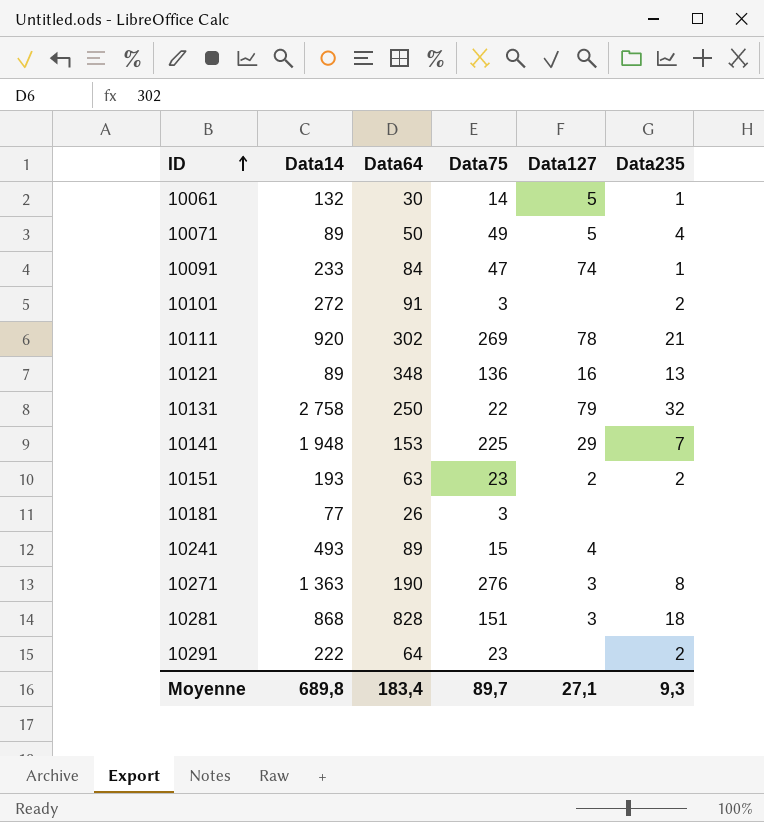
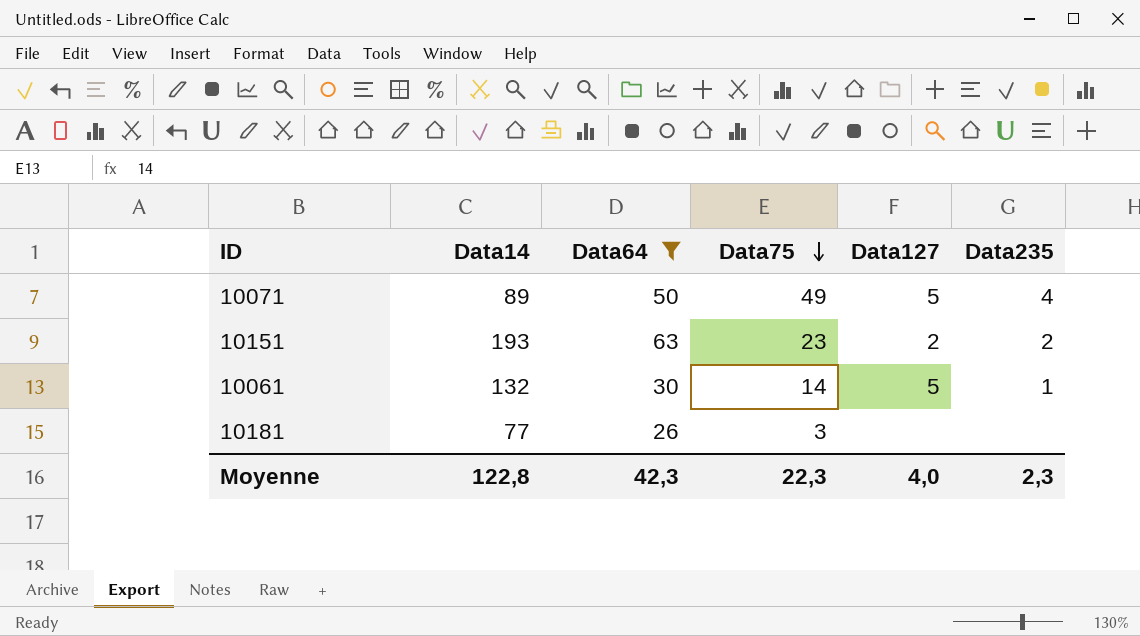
filter: none -> Data64 <= 63
row order: ID ascending -> Data75 descending
Moyenne | Data14: 689,8 -> 122,8
Moyenne | Data64: 183,4 -> 42,3
Moyenne | Data75: 89,7 -> 22,3
Moyenne | Data127: 27,1 -> 4,0
Moyenne | Data235: 9,3 -> 2,3

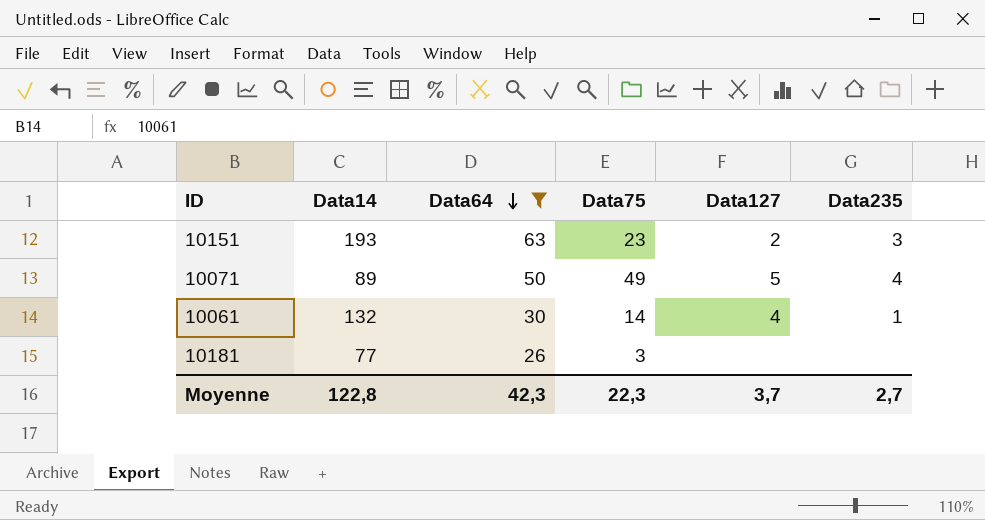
row order: Data75 descending -> Data64 descending
10151 | Data235: 2 -> 3
10061 | Data127: 5 -> 4
Moyenne | Data127: 4,0 -> 3,7
Moyenne | Data235: 2,3 -> 2,7

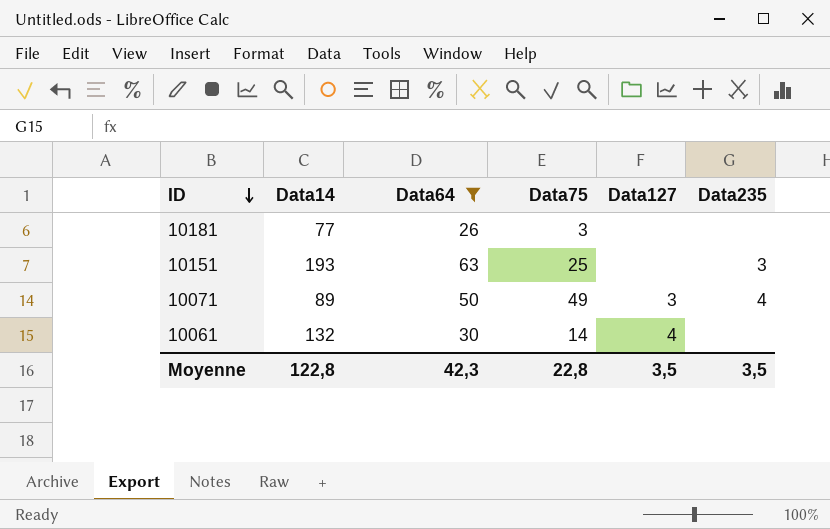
row order: Data64 descending -> ID descending
10151 | Data75: 23 -> 25
10151 | Data127: 2 -> none
10071 | Data127: 5 -> 3
10061 | Data235: 1 -> none
Moyenne | Data75: 22,3 -> 22,8
Moyenne | Data127: 3,7 -> 3,5
Moyenne | Data235: 2,7 -> 3,5

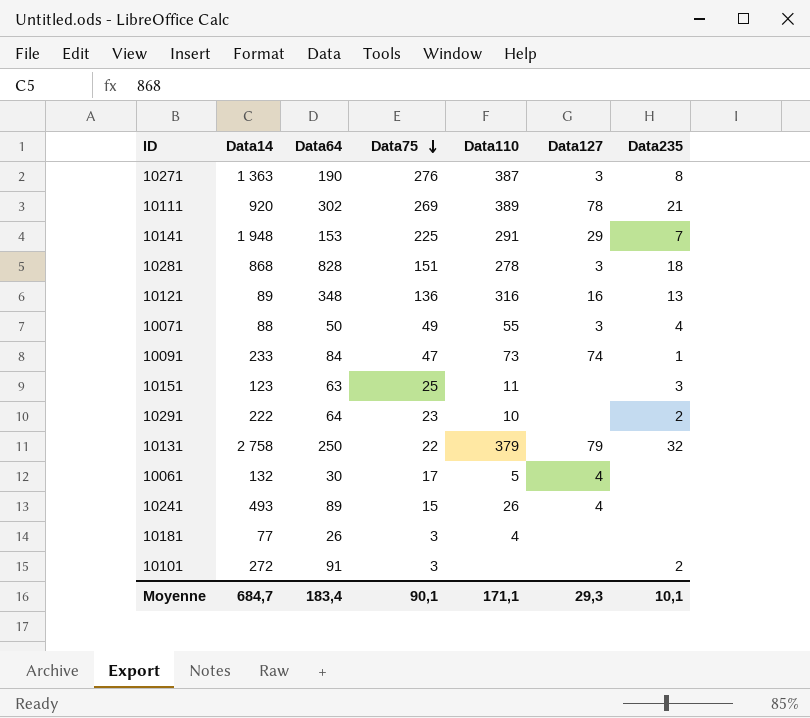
filter: Data64 <= 63 -> none
row order: ID descending -> Data75 descending
column Data110 | position: none -> 5
10071 | Data14: 89 -> 88
10151 | Data14: 193 -> 123
10061 | Data75: 14 -> 17
Moyenne | Data14: 122,8 -> 684,7
Moyenne | Data64: 42,3 -> 183,4
Moyenne | Data75: 22,8 -> 90,1
Moyenne | Data127: 3,5 -> 29,3
Moyenne | Data235: 3,5 -> 10,1

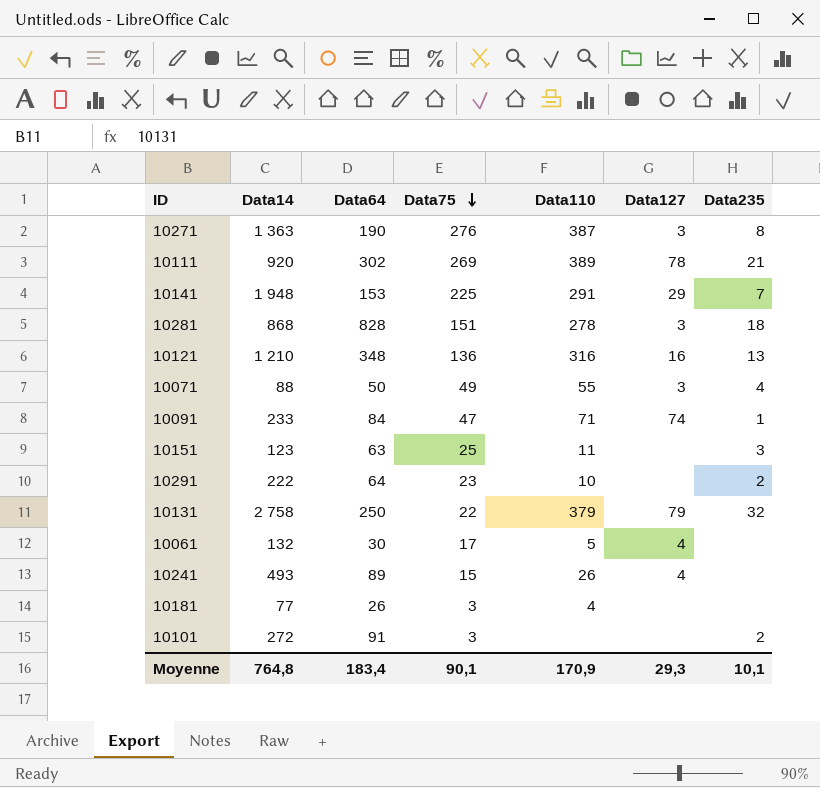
10121 | Data14: 89 -> 1 210
10091 | Data110: 73 -> 71
Moyenne | Data14: 684,7 -> 764,8
Moyenne | Data110: 171,1 -> 170,9

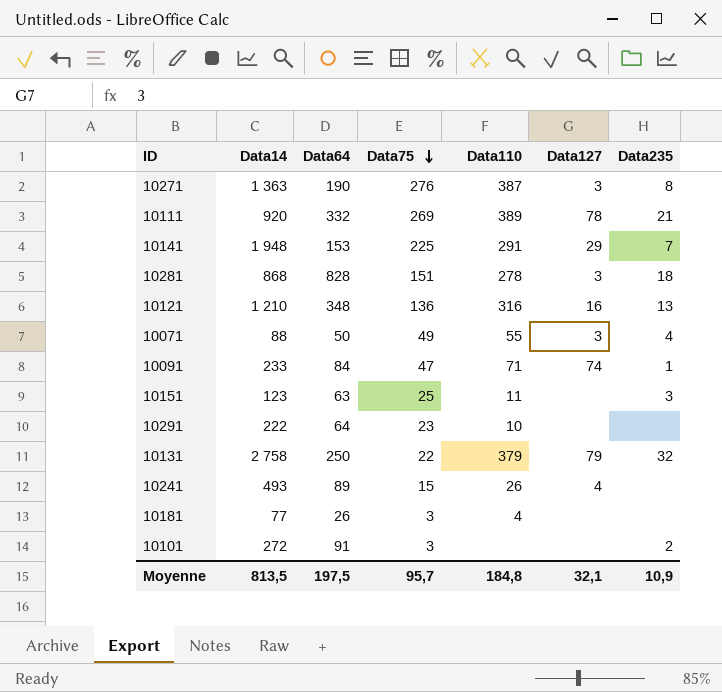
row 10061: 132 | 30 | 17 | 5 | 4 | none -> none
10111 | Data64: 302 -> 332
10291 | Data235: 2 -> none
Moyenne | Data14: 764,8 -> 813,5
Moyenne | Data64: 183,4 -> 197,5
Moyenne | Data75: 90,1 -> 95,7
Moyenne | Data110: 170,9 -> 184,8
Moyenne | Data127: 29,3 -> 32,1
Moyenne | Data235: 10,1 -> 10,9

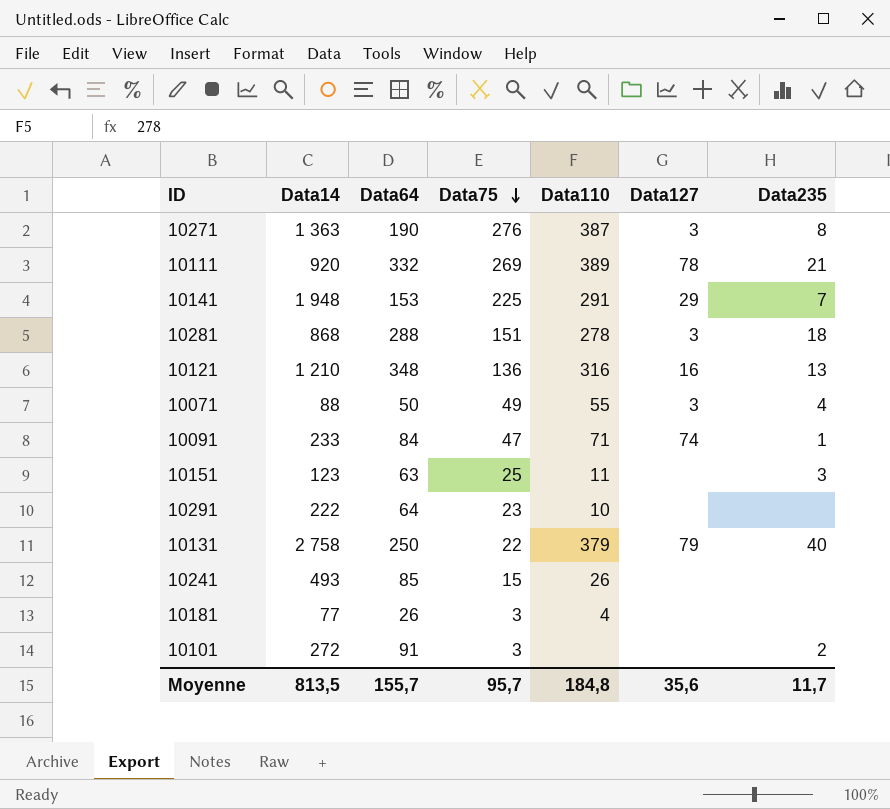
10281 | Data64: 828 -> 288
10131 | Data235: 32 -> 40
10241 | Data64: 89 -> 85
10241 | Data127: 4 -> none
Moyenne | Data64: 197,5 -> 155,7
Moyenne | Data127: 32,1 -> 35,6
Moyenne | Data235: 10,9 -> 11,7

